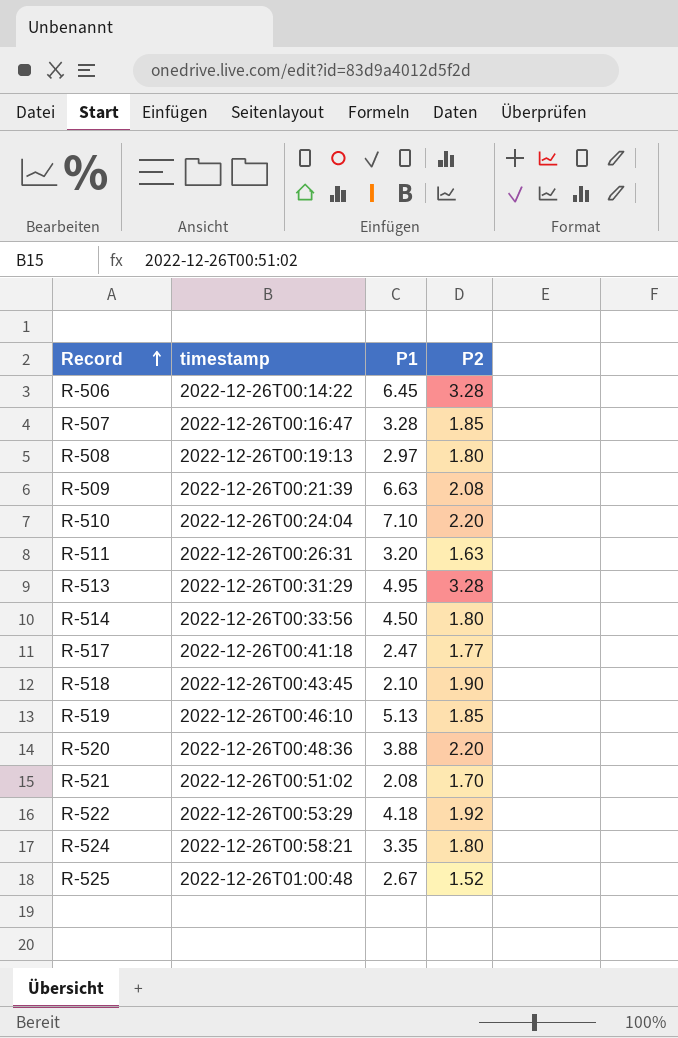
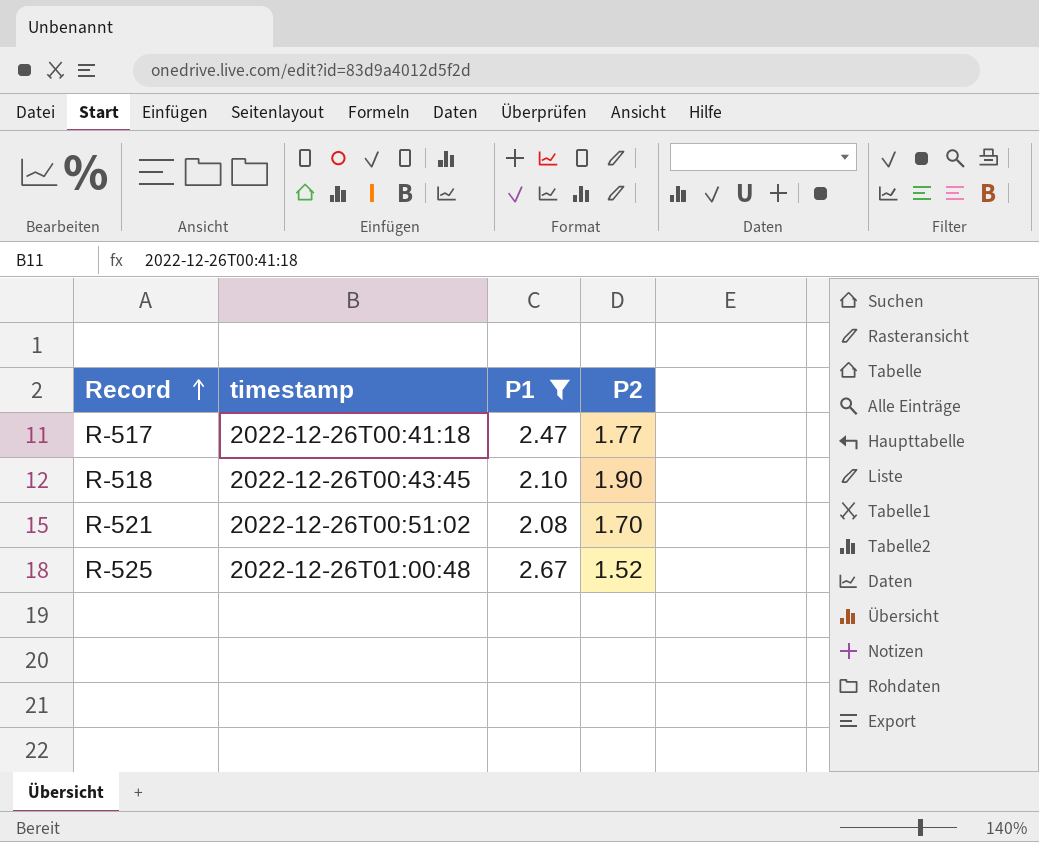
filter: none -> P1 <= 2.67

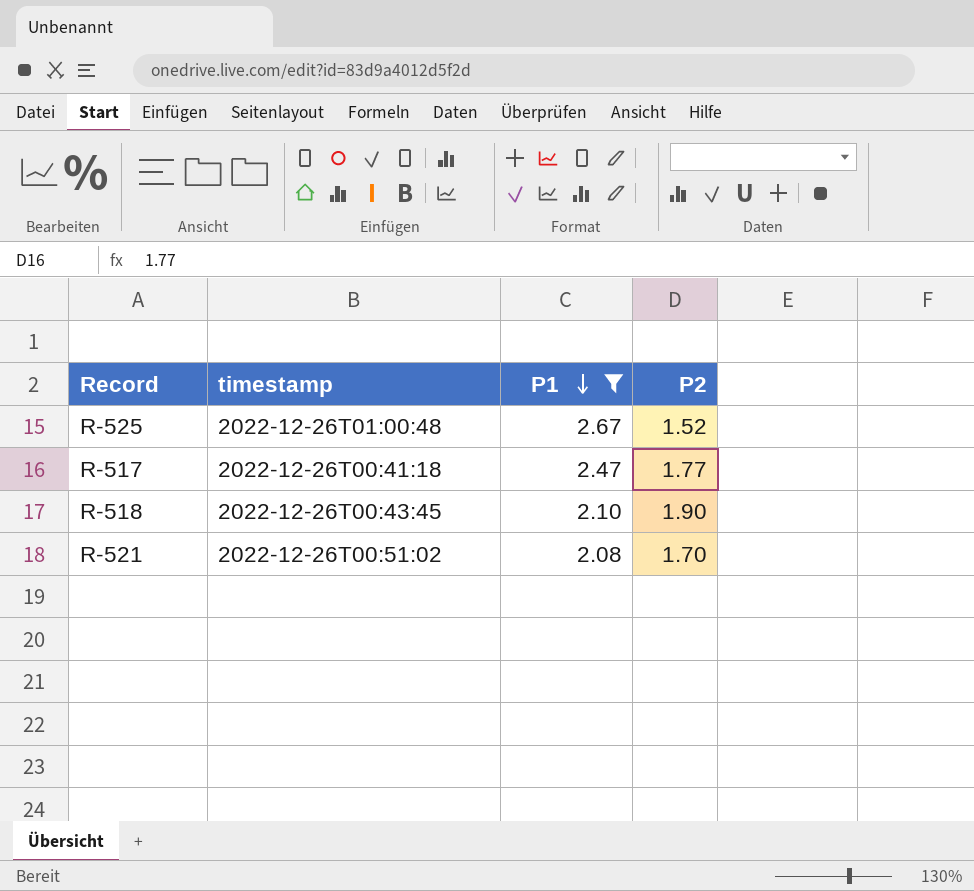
row order: Record ascending -> P1 descending

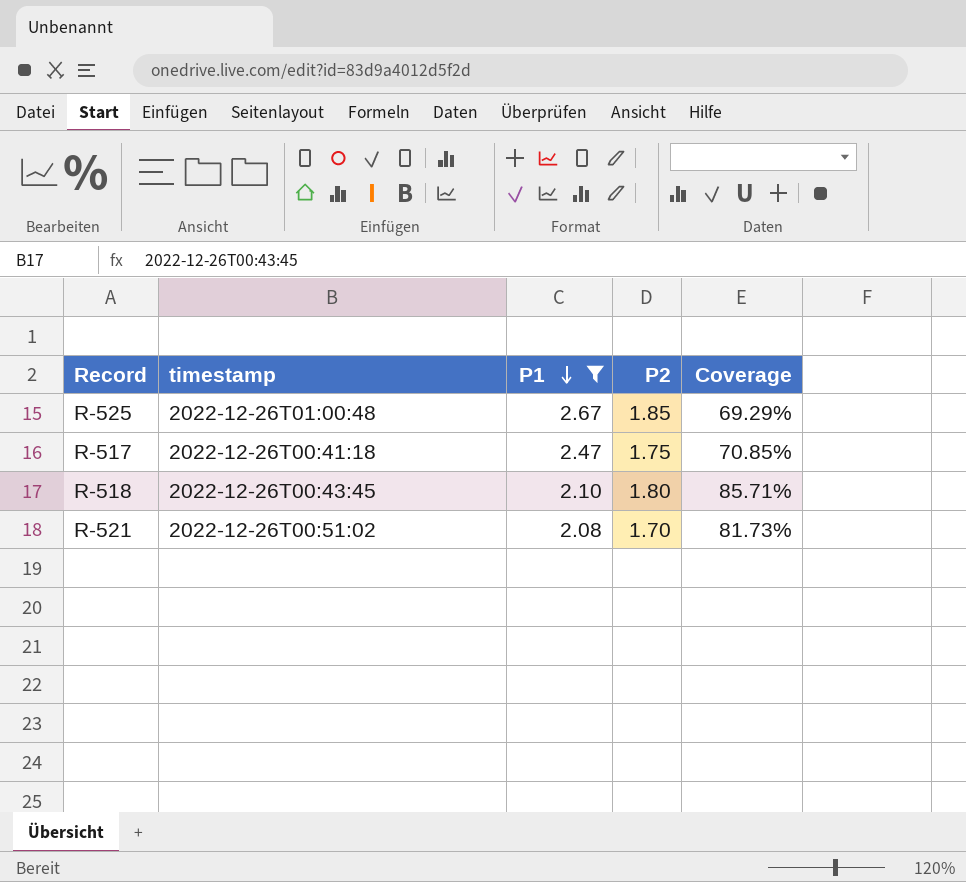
column Coverage | formula: none -> [P2] / [P1]
R-525 | P2: 1.52 -> 1.85
R-517 | P2: 1.77 -> 1.75
R-518 | P2: 1.90 -> 1.80

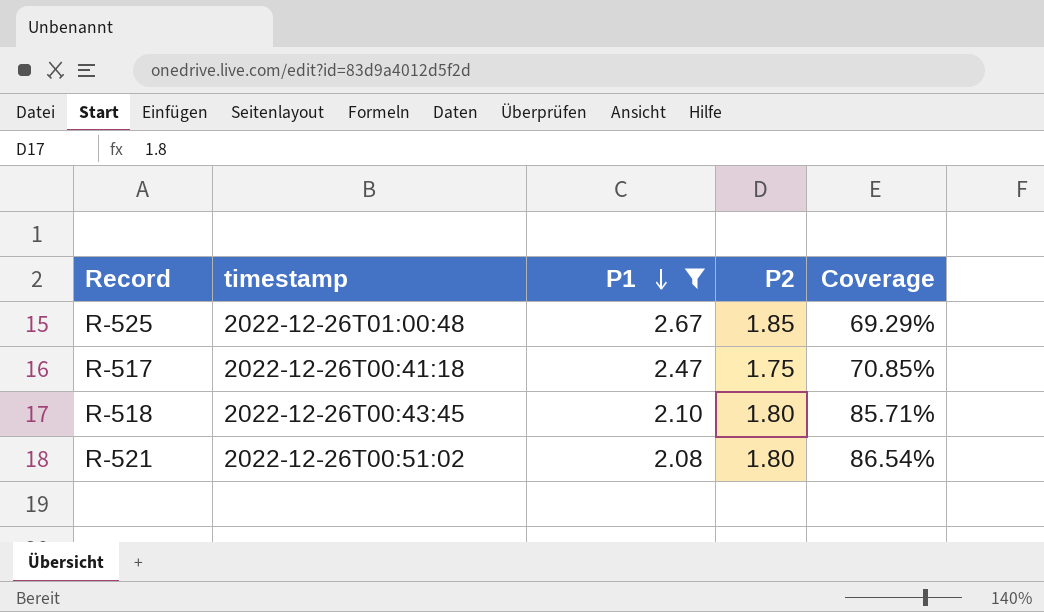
R-521 | P2: 1.70 -> 1.80
R-521 | Coverage: 81.73% -> 86.54%

